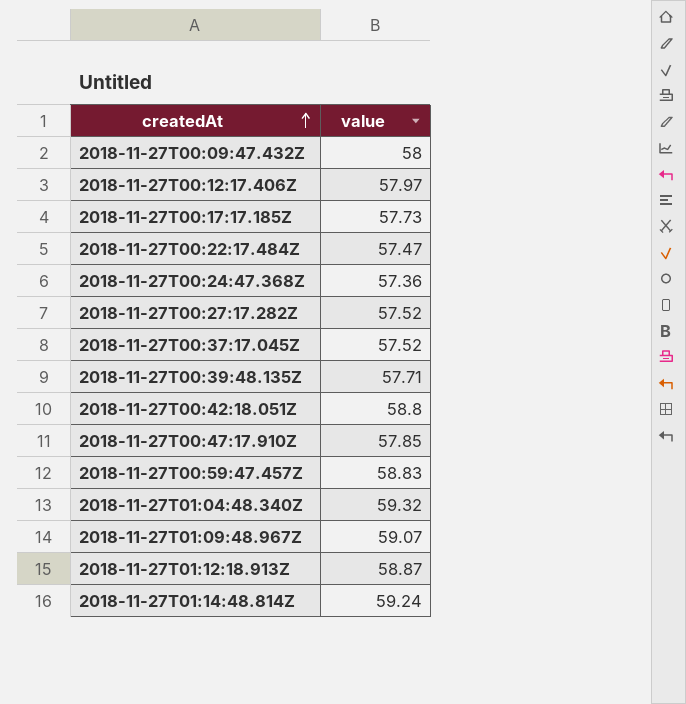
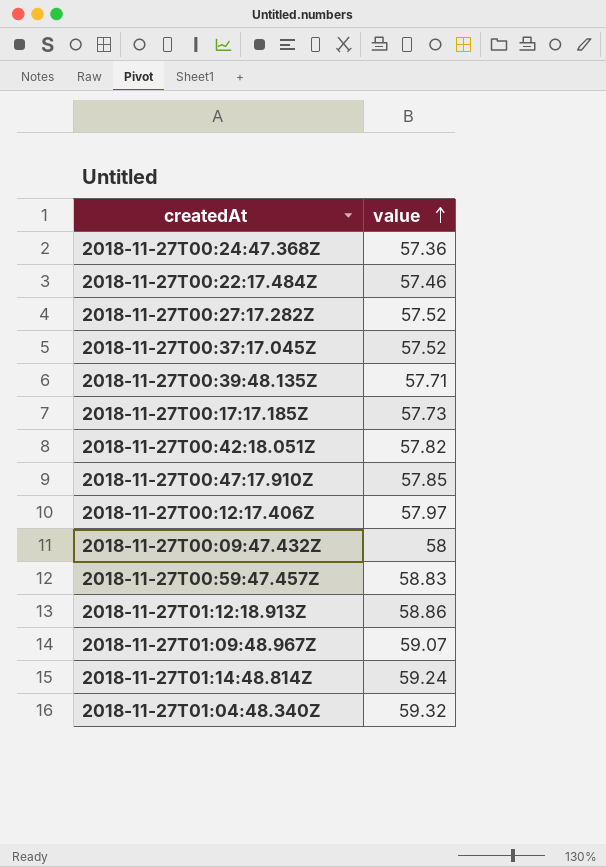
row order: createdAt ascending -> value ascending
2018-11-27T00:22:17.484Z | value: 57.47 -> 57.46
2018-11-27T00:42:18.051Z | value: 58.8 -> 57.82
2018-11-27T01:12:18.913Z | value: 58.87 -> 58.86

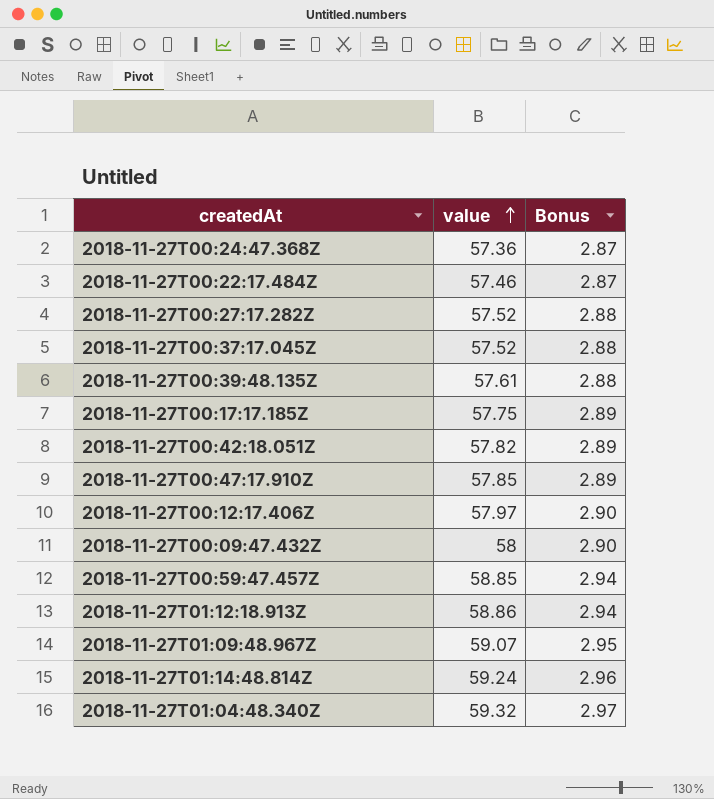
column Bonus | formula: none -> [value] * 0.05
2018-11-27T00:39:48.135Z | value: 57.71 -> 57.61
2018-11-27T00:17:17.185Z | value: 57.73 -> 57.75
2018-11-27T00:59:47.457Z | value: 58.83 -> 58.85

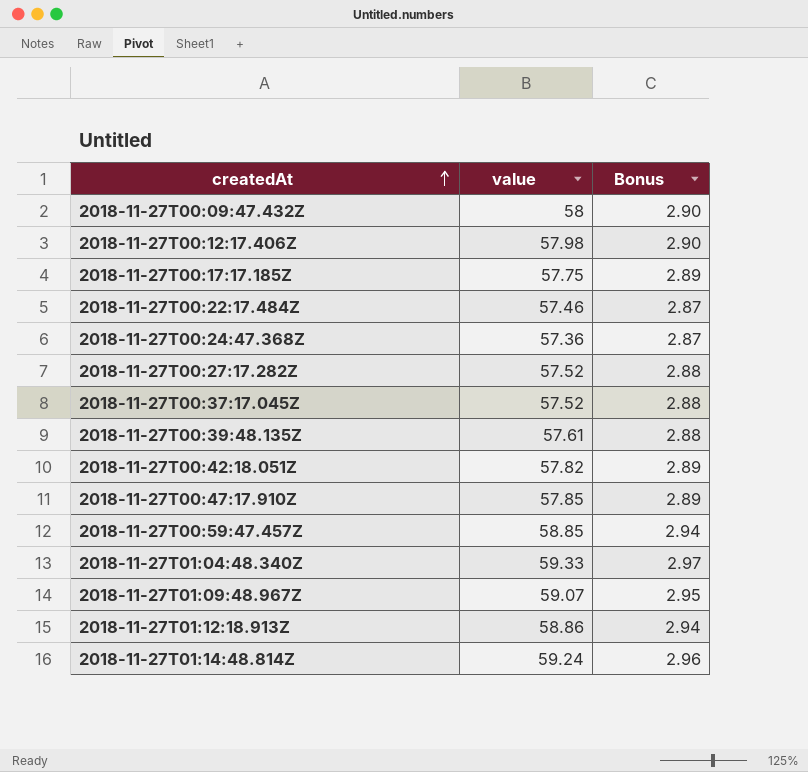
row order: value ascending -> createdAt ascending
2018-11-27T00:12:17.406Z | value: 57.97 -> 57.98
2018-11-27T01:04:48.340Z | value: 59.32 -> 59.33

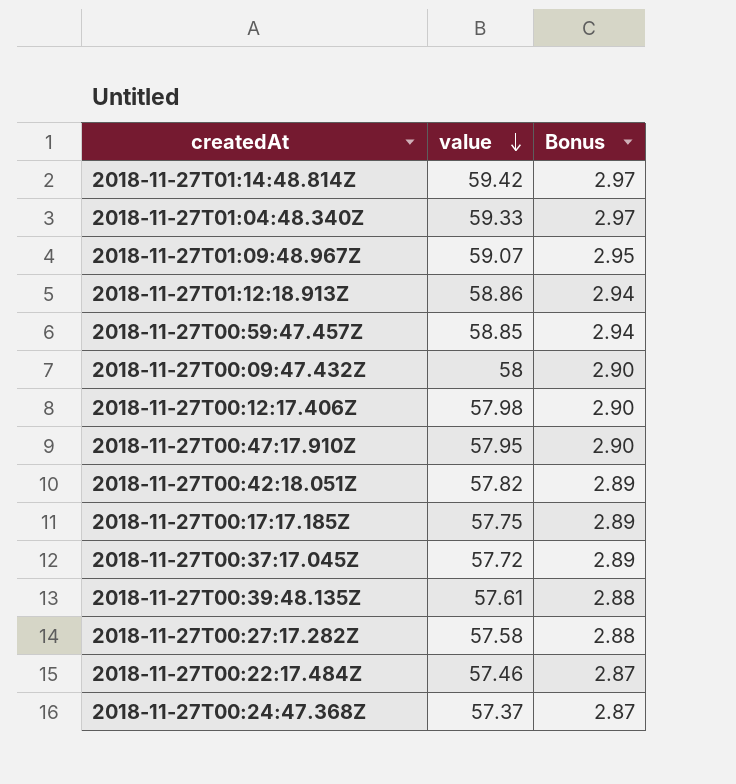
row order: createdAt ascending -> value descending
2018-11-27T01:14:48.814Z | value: 59.24 -> 59.42
2018-11-27T01:14:48.814Z | Bonus: 2.96 -> 2.97
2018-11-27T00:47:17.910Z | value: 57.85 -> 57.95
2018-11-27T00:47:17.910Z | Bonus: 2.89 -> 2.90
2018-11-27T00:37:17.045Z | value: 57.52 -> 57.72
2018-11-27T00:37:17.045Z | Bonus: 2.88 -> 2.89
2018-11-27T00:27:17.282Z | value: 57.52 -> 57.58
2018-11-27T00:24:47.368Z | value: 57.36 -> 57.37

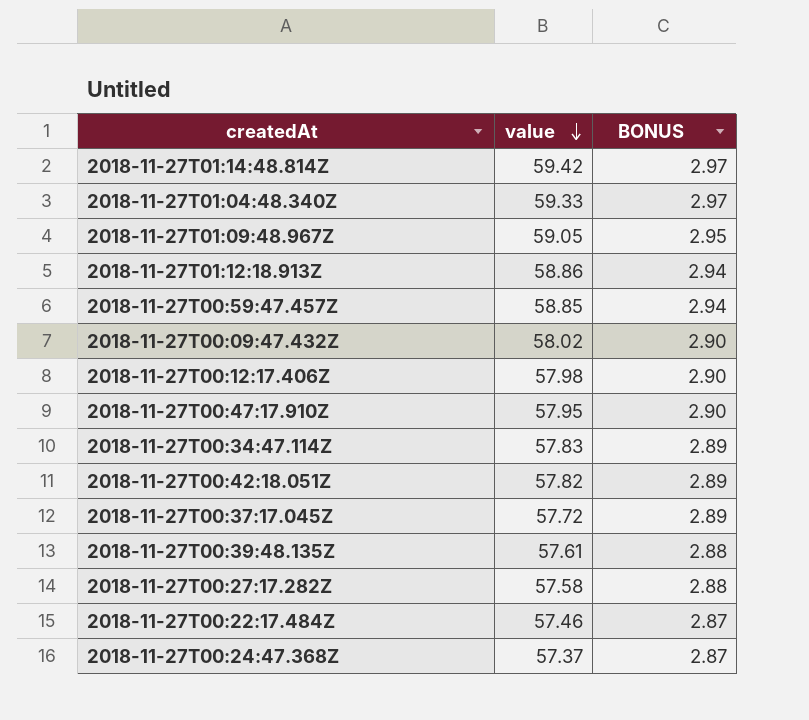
column name: Bonus -> BONUS
row 2018-11-27T00:17:17.185Z: 57.75 | 2.89 -> none
2018-11-27T01:09:48.967Z | value: 59.07 -> 59.05
2018-11-27T00:09:47.432Z | value: 58 -> 58.02
row 2018-11-27T00:34:47.114Z: none -> 57.83 | 2.89

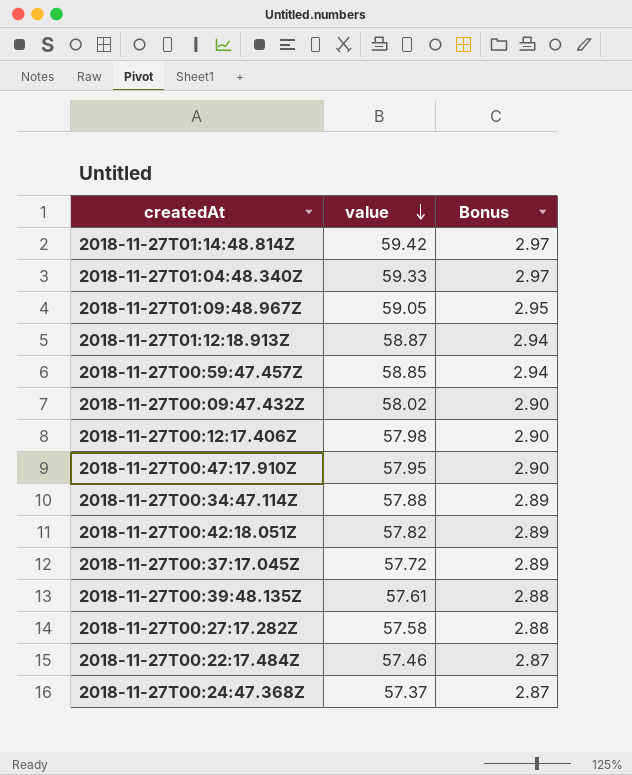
column name: BONUS -> Bonus
2018-11-27T01:12:18.913Z | value: 58.86 -> 58.87
2018-11-27T00:34:47.114Z | value: 57.83 -> 57.88

